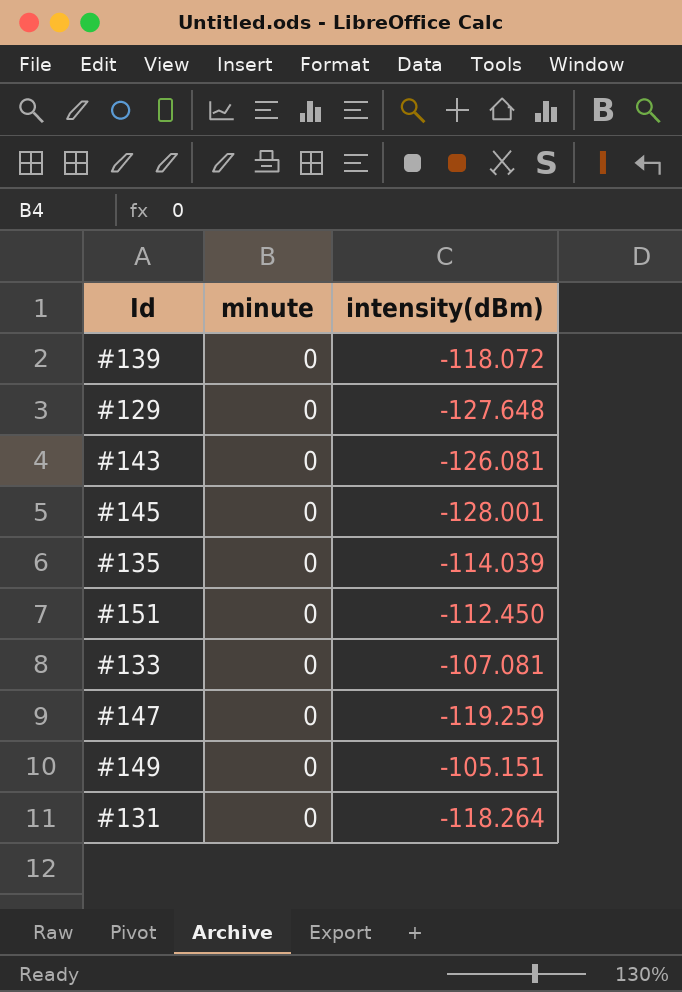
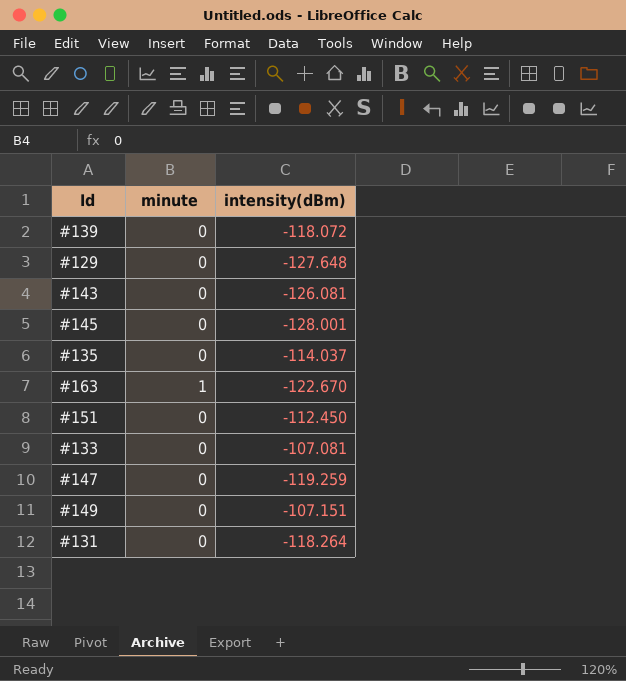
#135 | intensity(dBm): -114.039 -> -114.037
row #163: none -> 1 | -122.670
#149 | intensity(dBm): -105.151 -> -107.151

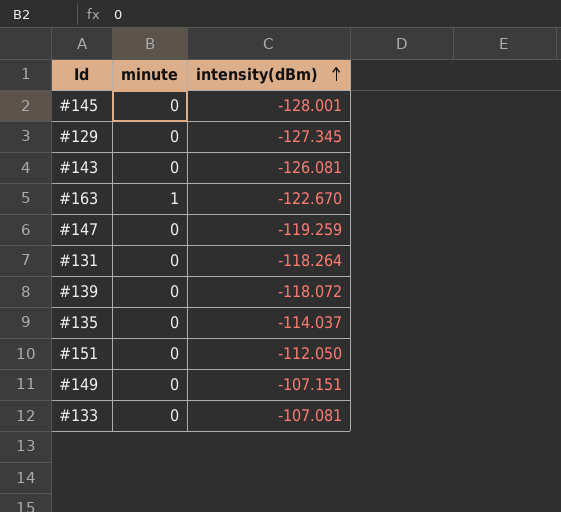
row order: none -> intensity(dBm) ascending
#129 | intensity(dBm): -127.648 -> -127.345
#151 | intensity(dBm): -112.450 -> -112.050

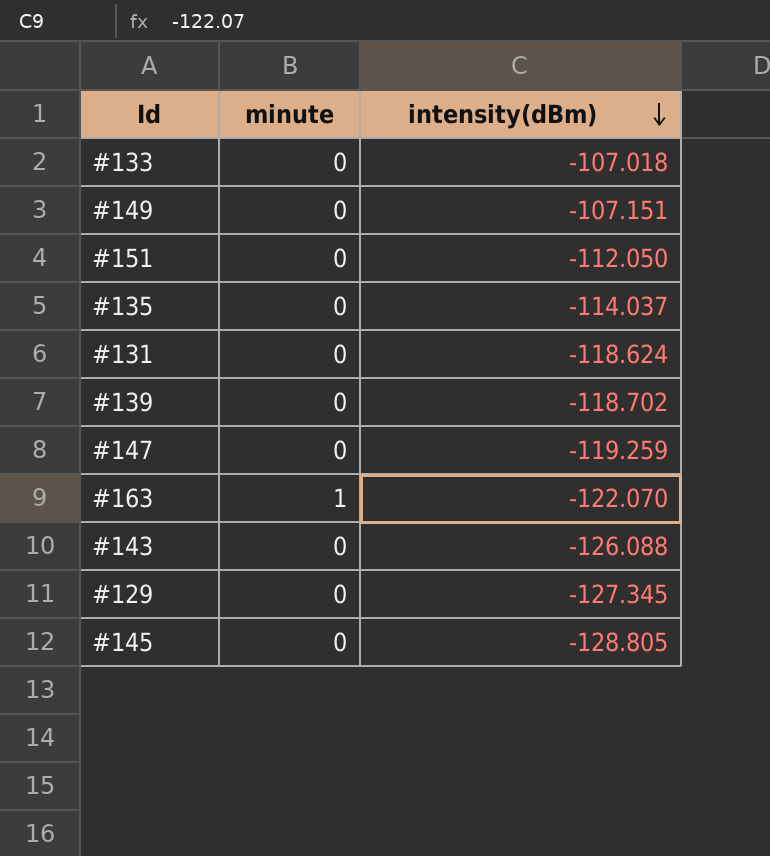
row order: intensity(dBm) ascending -> intensity(dBm) descending
#133 | intensity(dBm): -107.081 -> -107.018
#131 | intensity(dBm): -118.264 -> -118.624
#139 | intensity(dBm): -118.072 -> -118.702
#163 | intensity(dBm): -122.670 -> -122.070
#143 | intensity(dBm): -126.081 -> -126.088
#145 | intensity(dBm): -128.001 -> -128.805

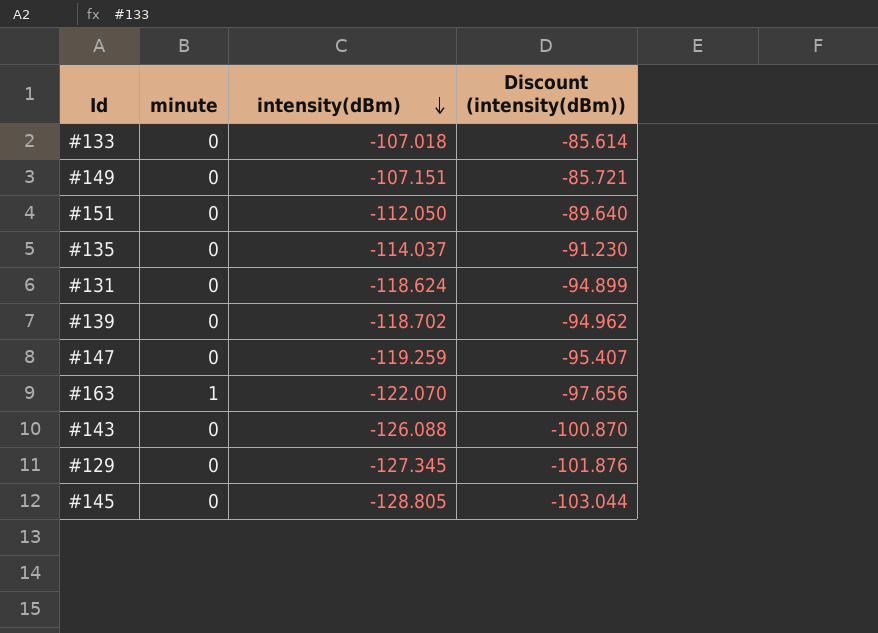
column Discount (intensity(dBm)) | formula: none -> [intensity(dBm)] * 0.8

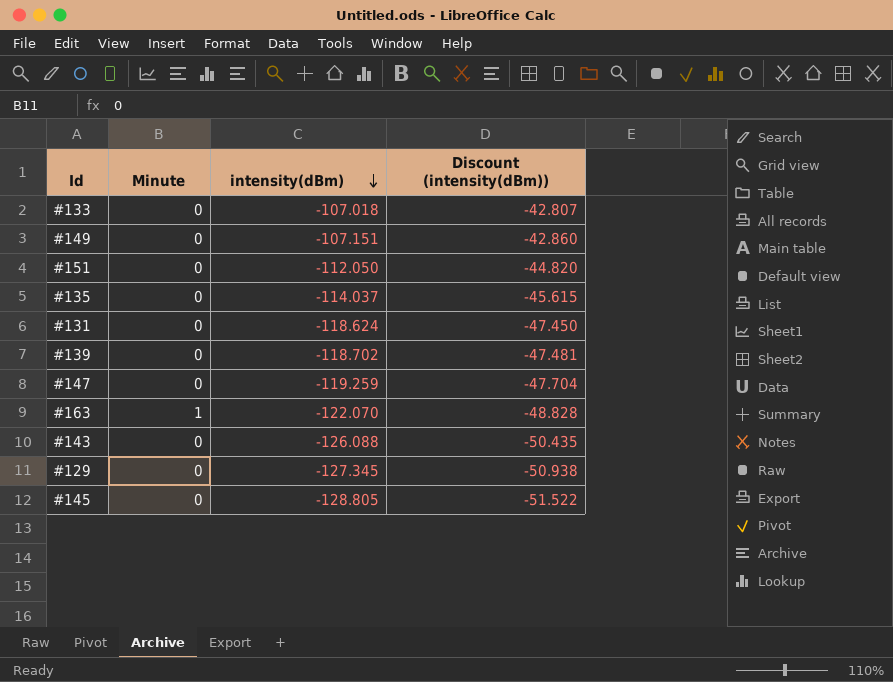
column name: minute -> Minute
column Discount (intensity(dBm)) | formula: [intensity(dBm)] * 0.8 -> [intensity(dBm)] * 0.4

